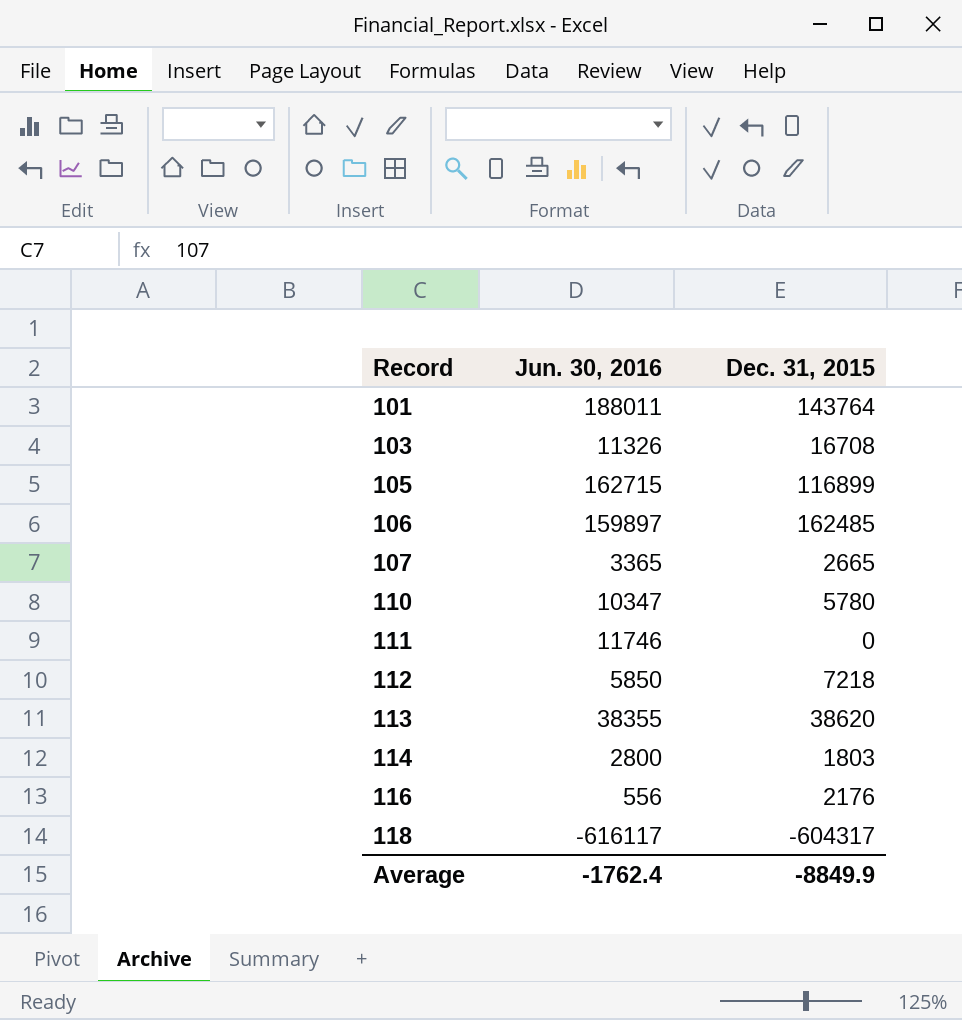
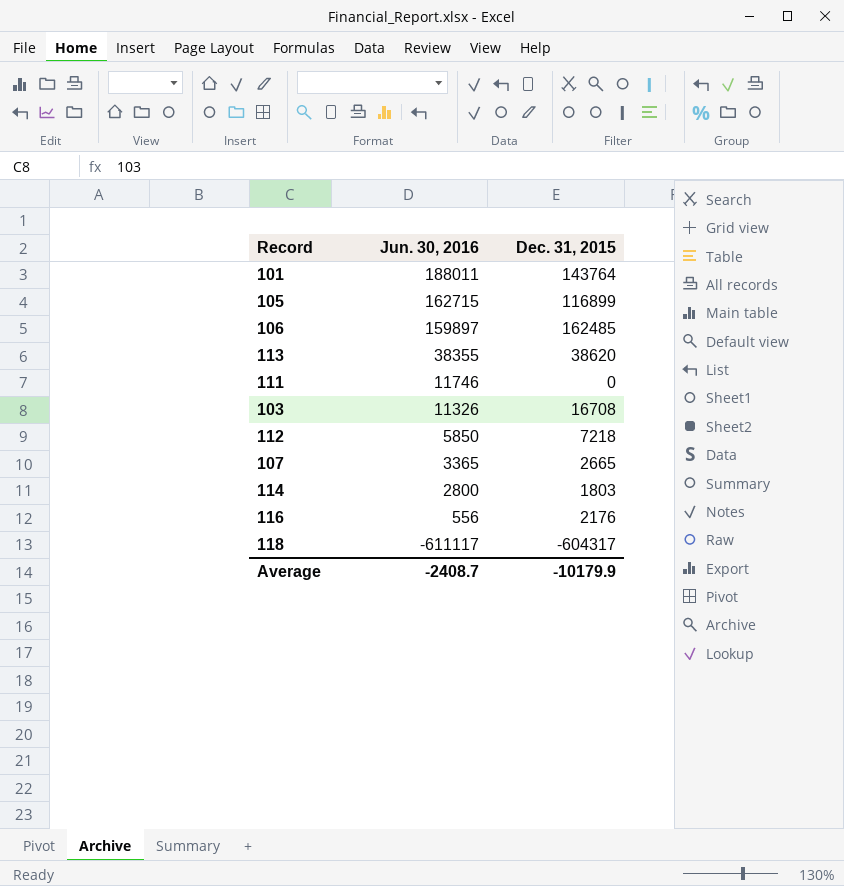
row order: Record ascending -> Jun. 30, 2016 descending
row 110: 10347 | 5780 -> none
118 | Jun. 30, 2016: -616117 -> -611117
Average | Jun. 30, 2016: -1762.4 -> -2408.7
Average | Dec. 31, 2015: -8849.9 -> -10179.9

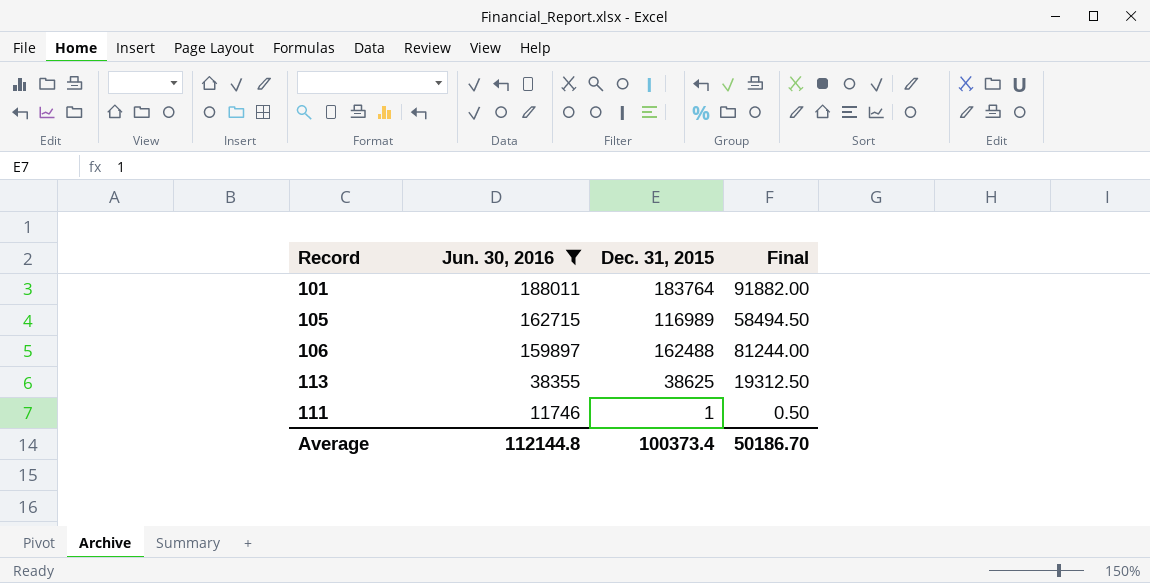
filter: none -> Jun. 30, 2016 >= 11746
column Final | formula: none -> [Dec. 31, 2015] * 0.5
101 | Dec. 31, 2015: 143764 -> 183764
105 | Dec. 31, 2015: 116899 -> 116989
106 | Dec. 31, 2015: 162485 -> 162488
113 | Dec. 31, 2015: 38620 -> 38625
111 | Dec. 31, 2015: 0 -> 1
Average | Jun. 30, 2016: -2408.7 -> 112144.8
Average | Dec. 31, 2015: -10179.9 -> 100373.4

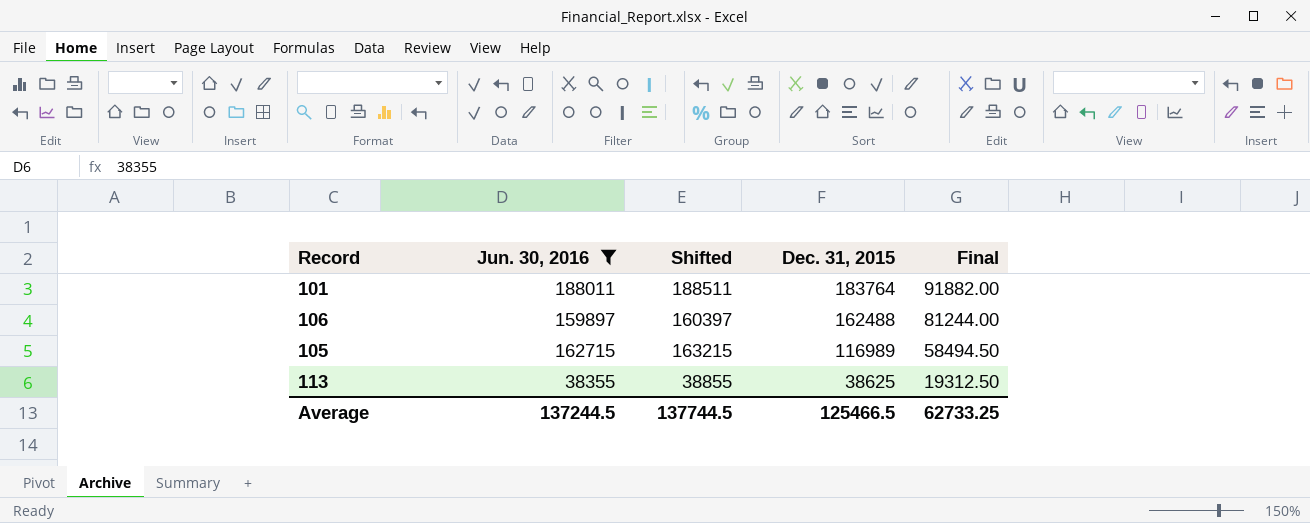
row order: Jun. 30, 2016 descending -> Dec. 31, 2015 descending
column Shifted | formula: none -> [Jun. 30, 2016] + 500
row 111: 11746 | 1 | 0.50 -> none
Average | Jun. 30, 2016: 112144.8 -> 137244.5
Average | Dec. 31, 2015: 100373.4 -> 125466.5
Average | Final: 50186.70 -> 62733.25

